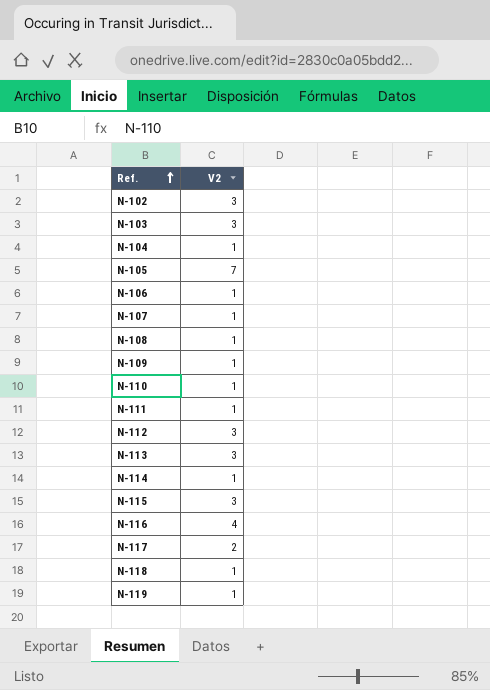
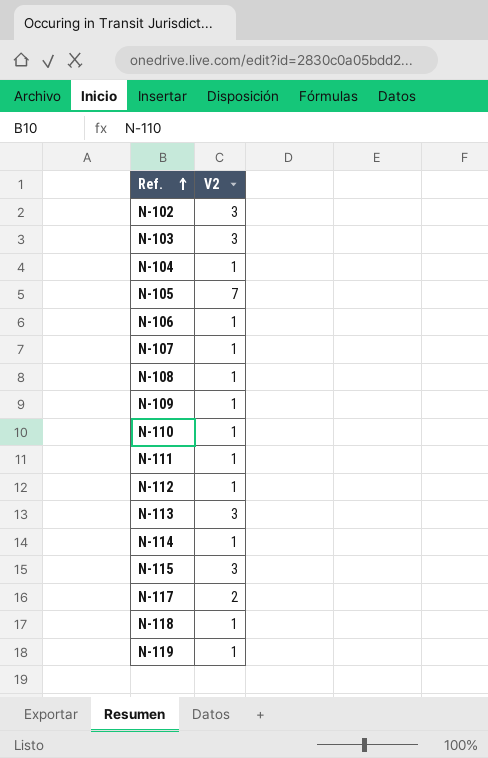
row N-116: 4 -> none
N-112 | V2: 3 -> 1

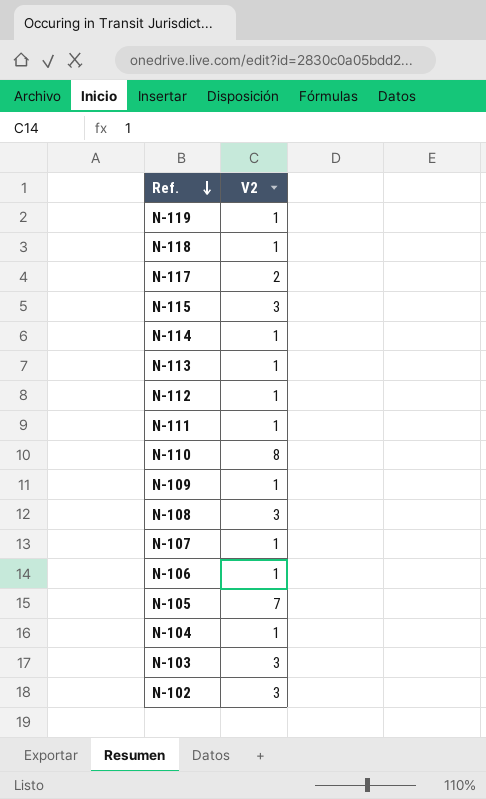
row order: Ref. ascending -> Ref. descending
N-113 | V2: 3 -> 1
N-110 | V2: 1 -> 8
N-108 | V2: 1 -> 3

